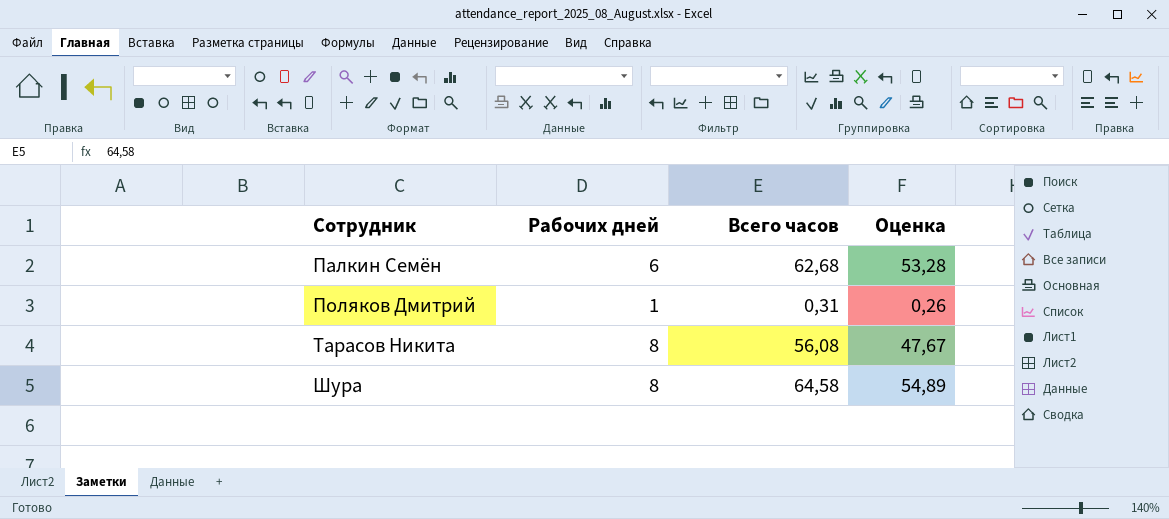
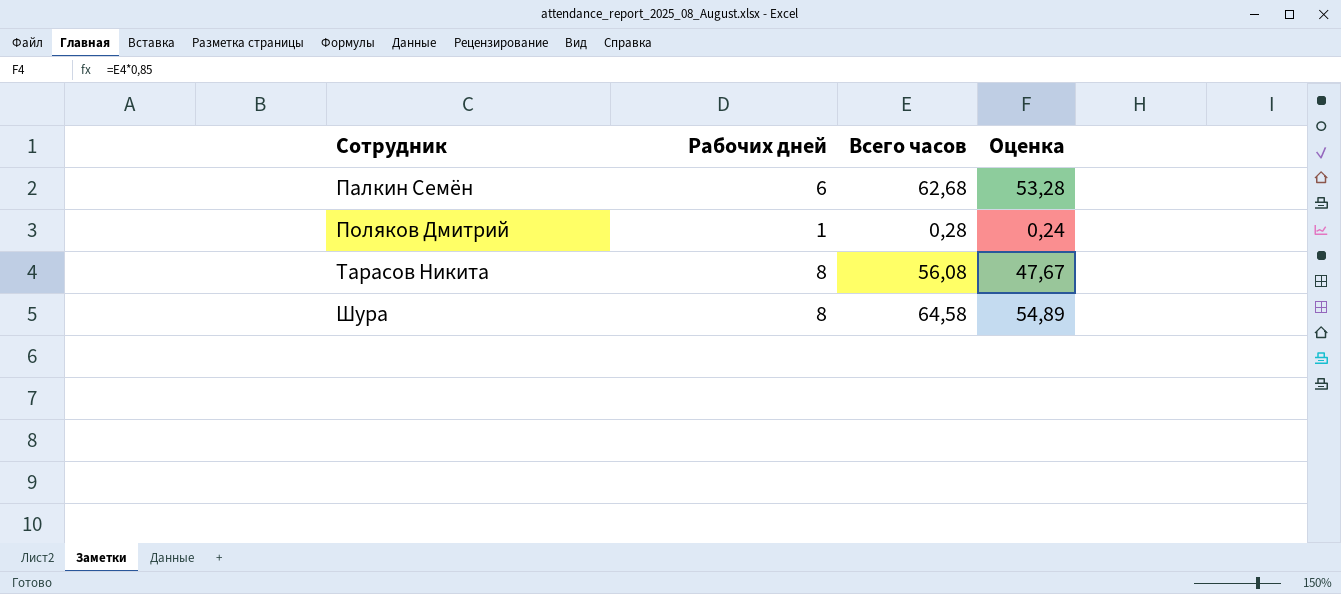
Поляков Дмитрий | Всего часов: 0,31 -> 0,28
Поляков Дмитрий | Оценка: 0,26 -> 0,24

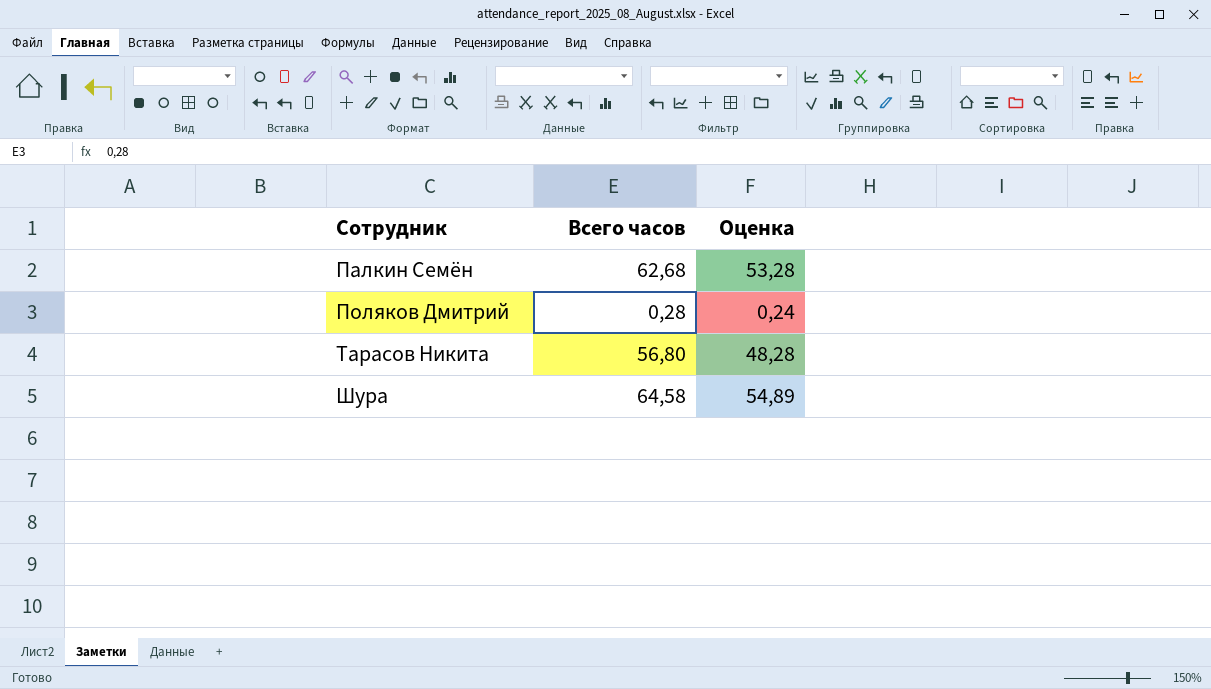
column Рабочих дней | position: 2 -> none
Тарасов Никита | Всего часов: 56,08 -> 56,80
Тарасов Никита | Оценка: 47,67 -> 48,28

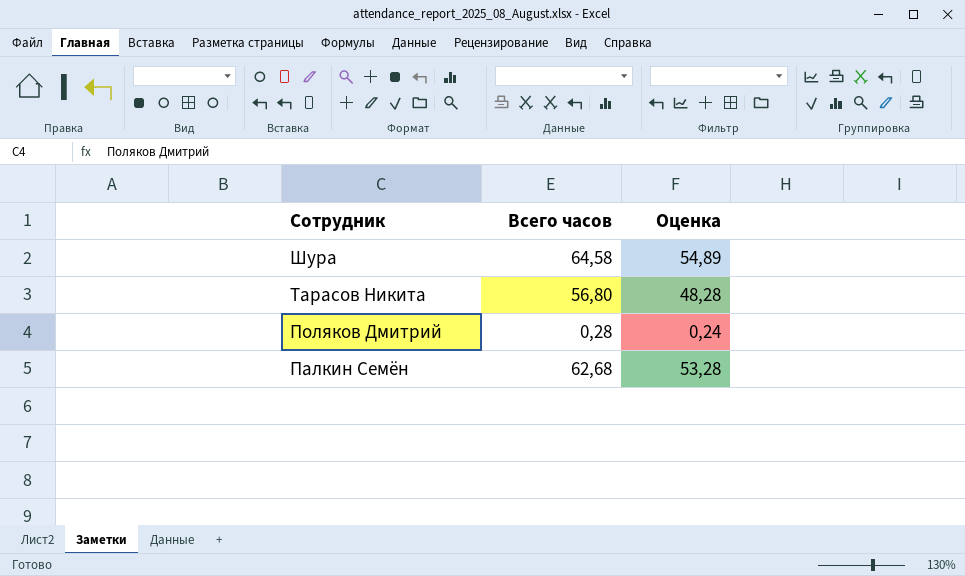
row order: Сотрудник ascending -> Сотрудник descending

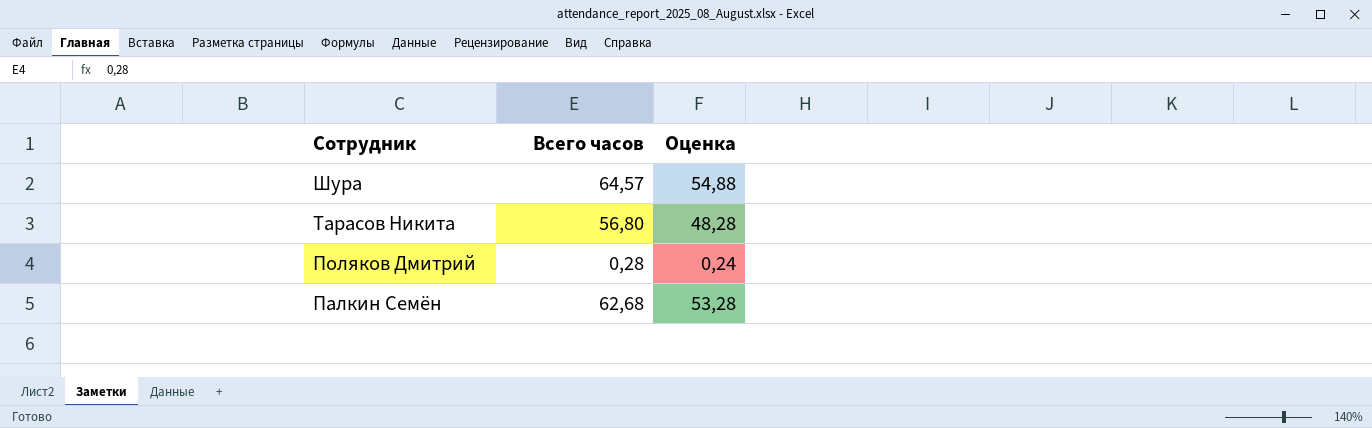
Шура | Всего часов: 64,58 -> 64,57
Шура | Оценка: 54,89 -> 54,88

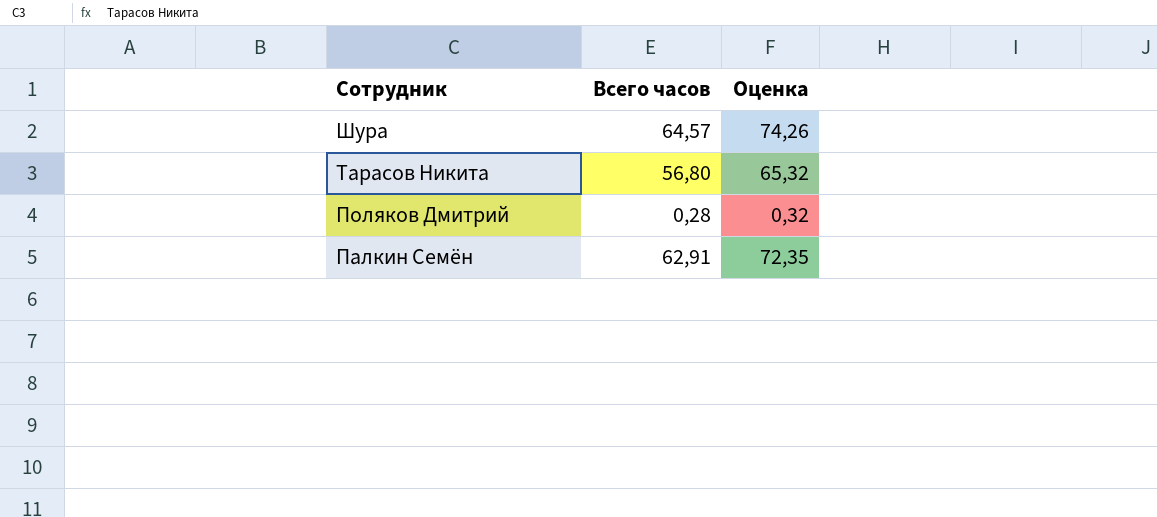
column Оценка | formula: [Всего часов] * 0,85 -> [Всего часов] * 1,15
Палкин Семён | Всего часов: 62,68 -> 62,91

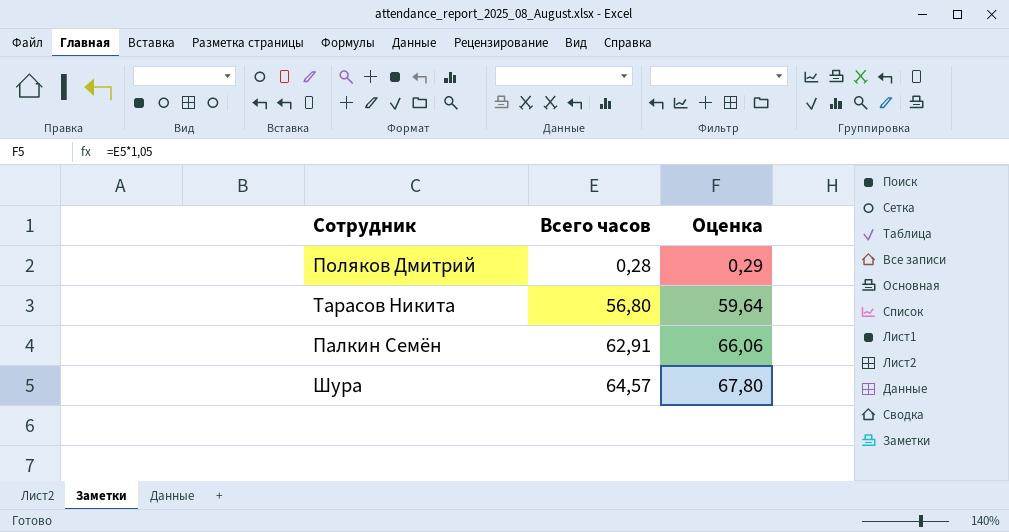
row order: Сотрудник descending -> Всего часов ascending
column Оценка | formula: [Всего часов] * 1,15 -> [Всего часов] * 1,05

